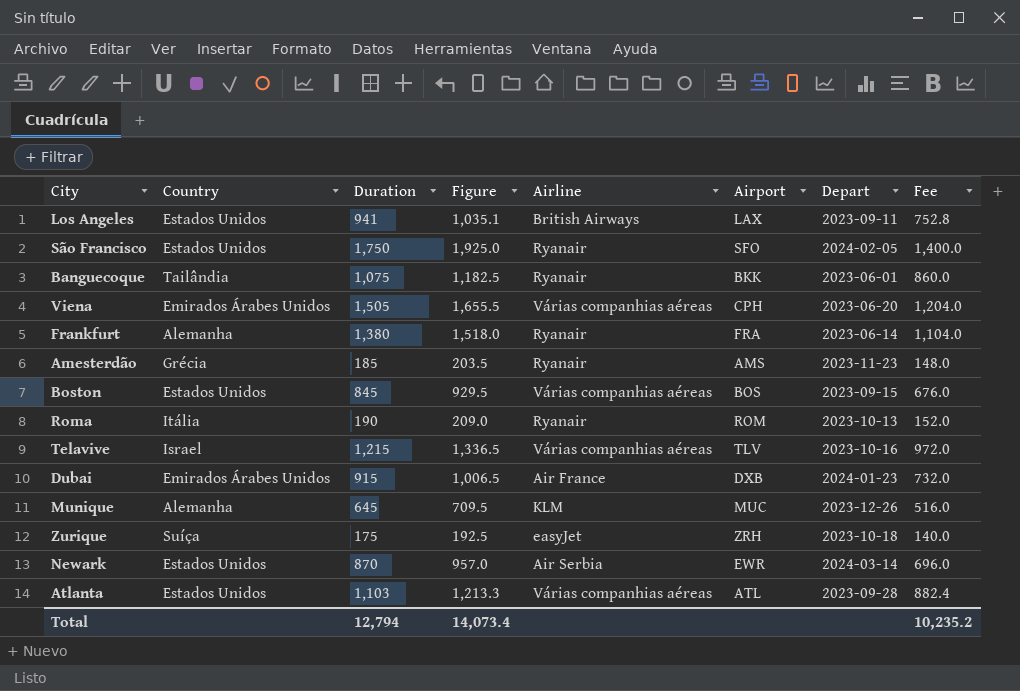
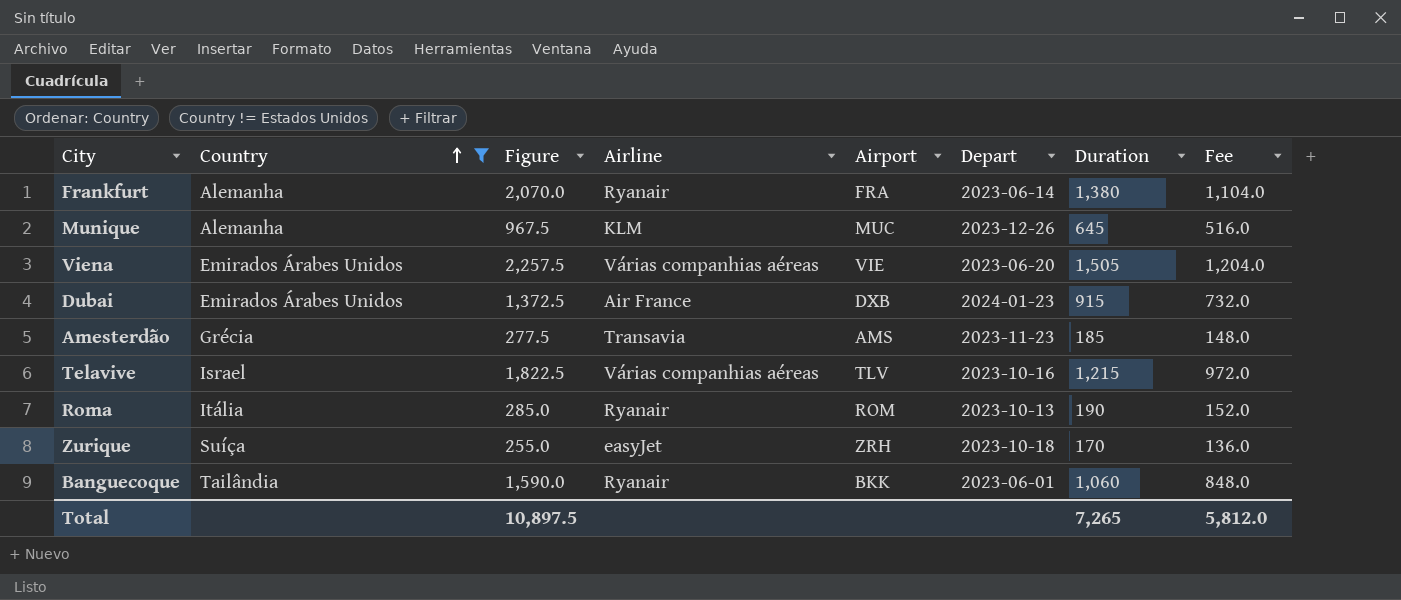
filter: none -> Country != Estados Unidos
row order: none -> Country ascending
column Figure | formula: [Duration] * 1.1 -> [Duration] * 1.5
column Duration | position: 3 -> 7
Viena | Airport: CPH -> VIE
Amesterdão | Airline: Ryanair -> Transavia
Zurique | Duration: 175 -> 170
Zurique | Fee: 140.0 -> 136.0
Banguecoque | Duration: 1,075 -> 1,060
Banguecoque | Fee: 860.0 -> 848.0
Total | Figure: 14,073.4 -> 10,897.5
Total | Duration: 12,794 -> 7,265
Total | Fee: 10,235.2 -> 5,812.0

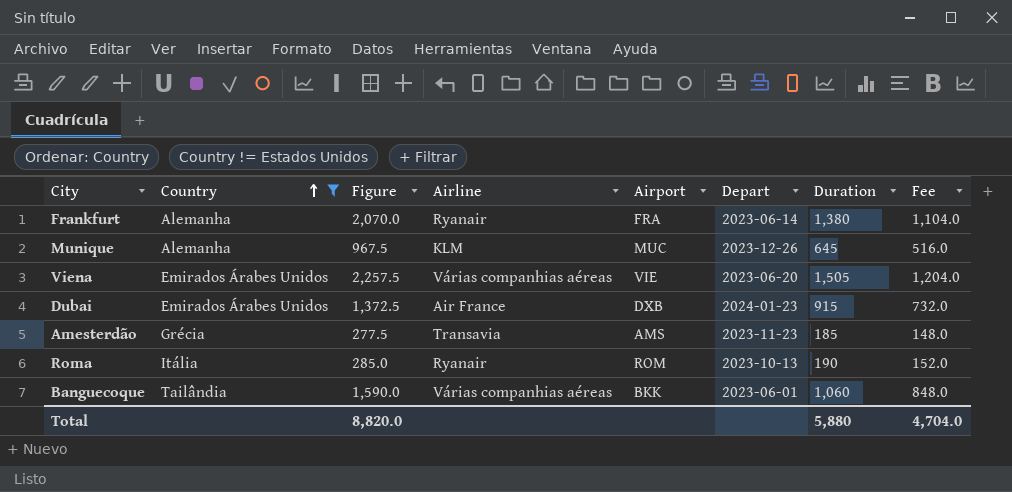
row Telavive: Israel | 1,822.5 | Várias companhias aéreas | TLV | 2023-10-16 | 1,215 | 972.0 -> none
row Zurique: Suíça | 255.0 | easyJet | ZRH | 2023-10-18 | 170 | 136.0 -> none
Banguecoque | Airline: Ryanair -> Várias companhias aéreas
Total | Figure: 10,897.5 -> 8,820.0
Total | Duration: 7,265 -> 5,880
Total | Fee: 5,812.0 -> 4,704.0

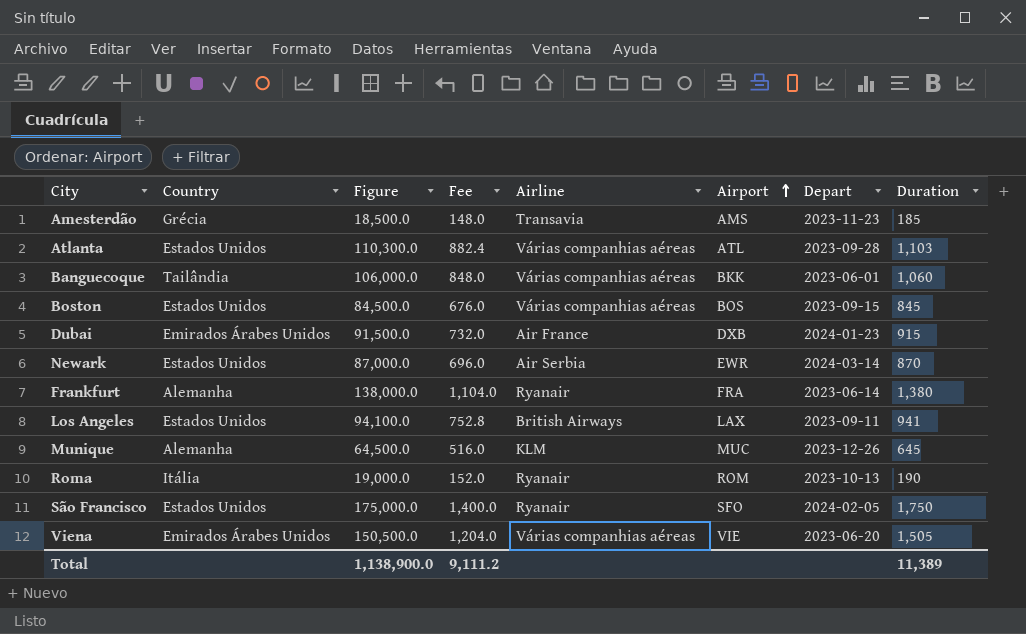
filter: Country != Estados Unidos -> none
row order: Country ascending -> Airport ascending
column Figure | formula: [Duration] * 1.5 -> [Duration] * 100
column Fee | position: 8 -> 4
Total | Figure: 8,820.0 -> 1,138,900.0
Total | Fee: 4,704.0 -> 9,111.2
Total | Duration: 5,880 -> 11,389

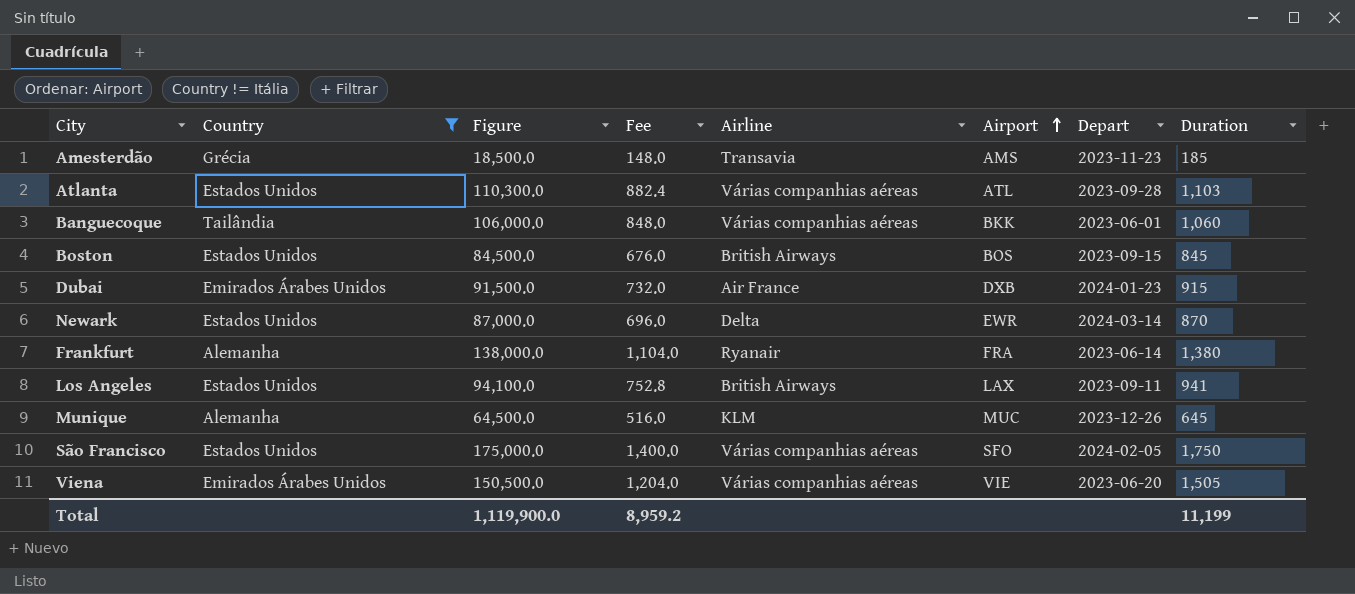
filter: none -> Country != Itália
Boston | Airline: Várias companhias aéreas -> British Airways
Newark | Airline: Air Serbia -> Delta
São Francisco | Airline: Ryanair -> Várias companhias aéreas
Total | Figure: 1,138,900.0 -> 1,119,900.0
Total | Fee: 9,111.2 -> 8,959.2
Total | Duration: 11,389 -> 11,199

